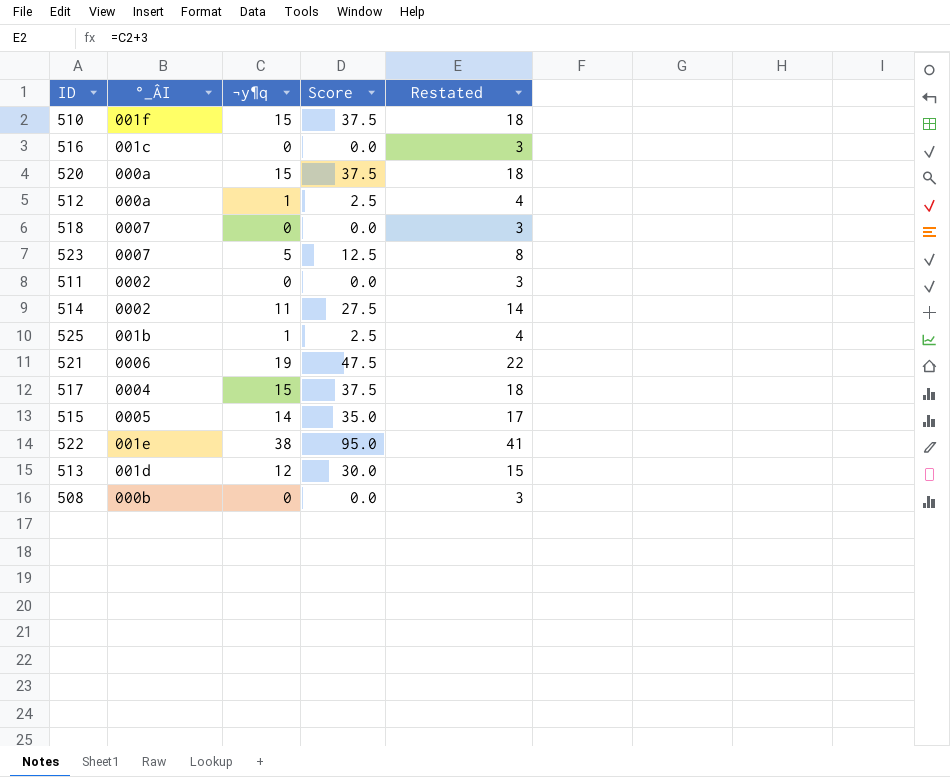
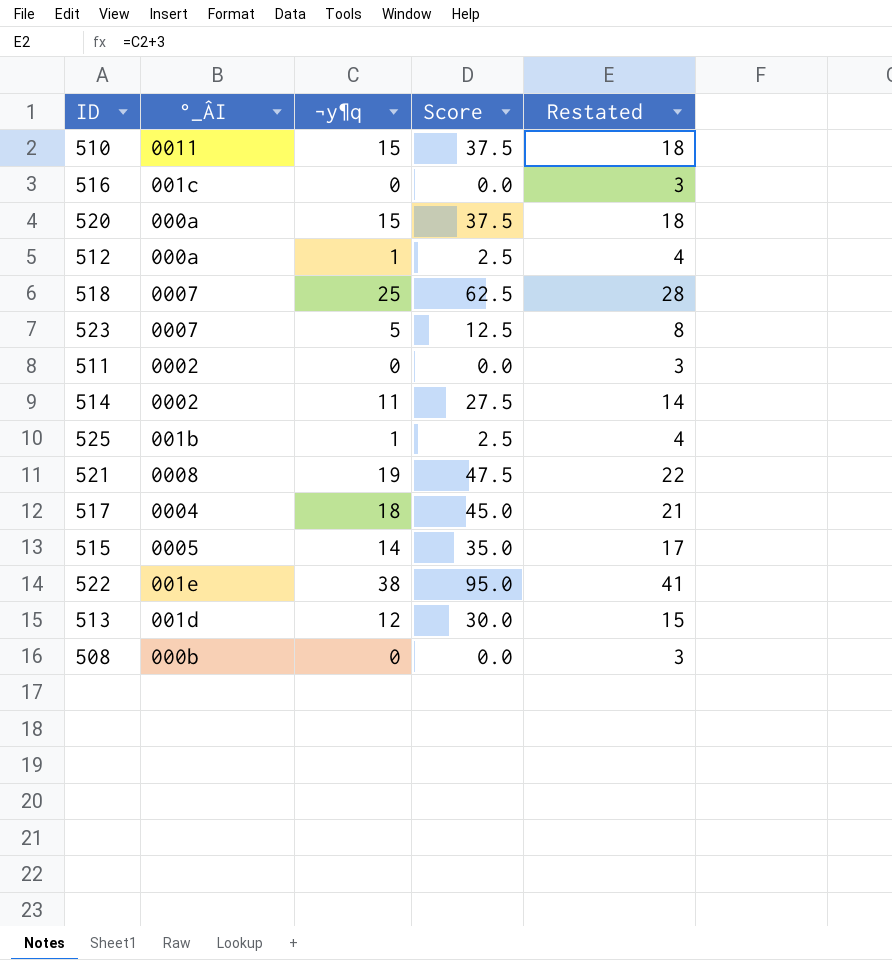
510 | °_ÂI: 001f -> 0011
518 | ¬y¶q: 0 -> 25
518 | Score: 0.0 -> 62.5
518 | Restated: 3 -> 28
521 | °_ÂI: 0006 -> 0008
517 | ¬y¶q: 15 -> 18
517 | Score: 37.5 -> 45.0
517 | Restated: 18 -> 21

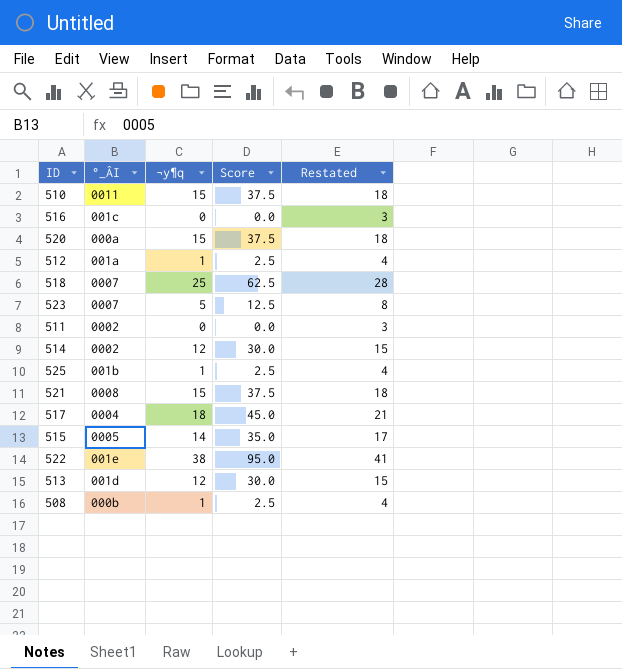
512 | °_ÂI: 000a -> 001a
514 | ¬y¶q: 11 -> 12
514 | Score: 27.5 -> 30.0
514 | Restated: 14 -> 15
521 | ¬y¶q: 19 -> 15
521 | Score: 47.5 -> 37.5
521 | Restated: 22 -> 18
508 | ¬y¶q: 0 -> 1
508 | Score: 0.0 -> 2.5
508 | Restated: 3 -> 4

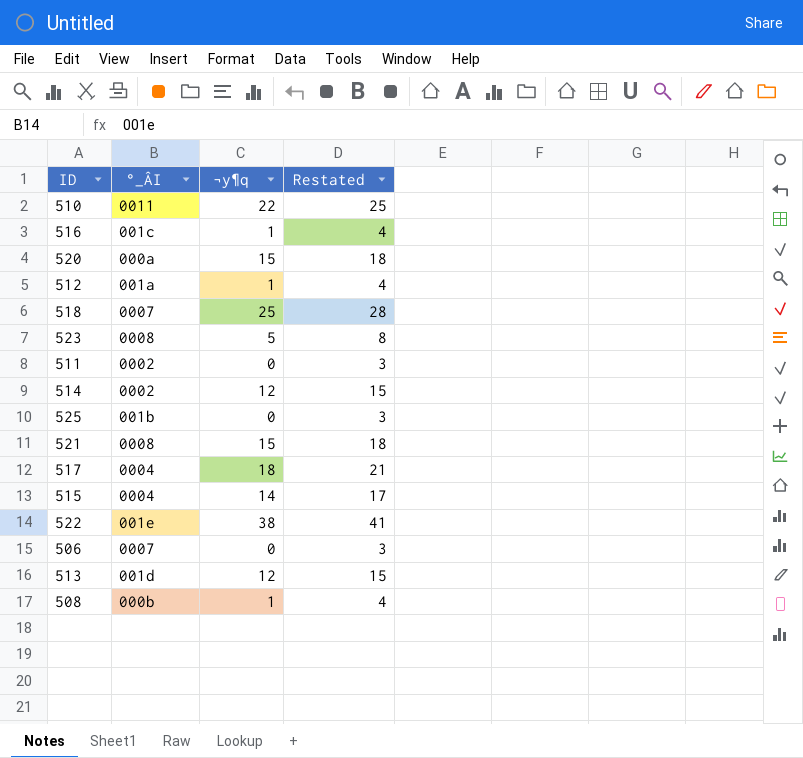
column Score | formula: [¬y¶q] * 2.5 -> none
510 | ¬y¶q: 15 -> 22
510 | Restated: 18 -> 25
516 | ¬y¶q: 0 -> 1
516 | Restated: 3 -> 4
523 | °_ÂI: 0007 -> 0008
525 | ¬y¶q: 1 -> 0
525 | Restated: 4 -> 3
515 | °_ÂI: 0005 -> 0004
row 506: none -> 0007 | 0 | 3

